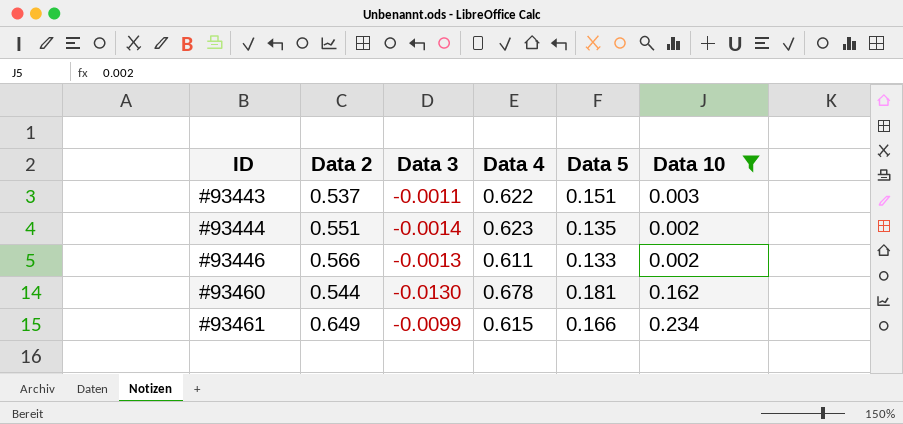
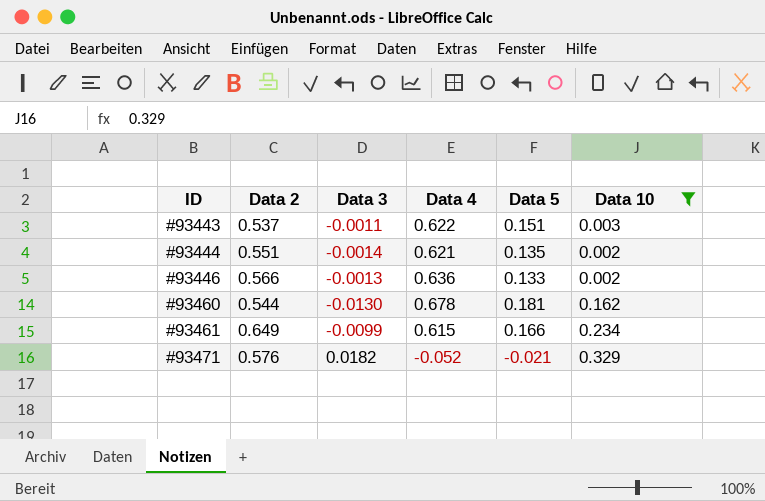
#93444 | Data 4: 0.623 -> 0.621
#93446 | Data 4: 0.611 -> 0.636
row #93471: none -> 0.576 | 0.0182 | -0.052 | -0.021 | 0.329

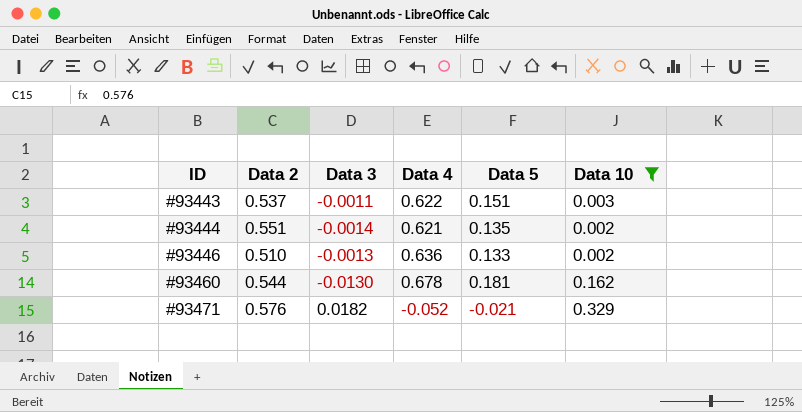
row #93461: 0.649 | -0.0099 | 0.615 | 0.166 | 0.234 -> none
#93446 | Data 2: 0.566 -> 0.510

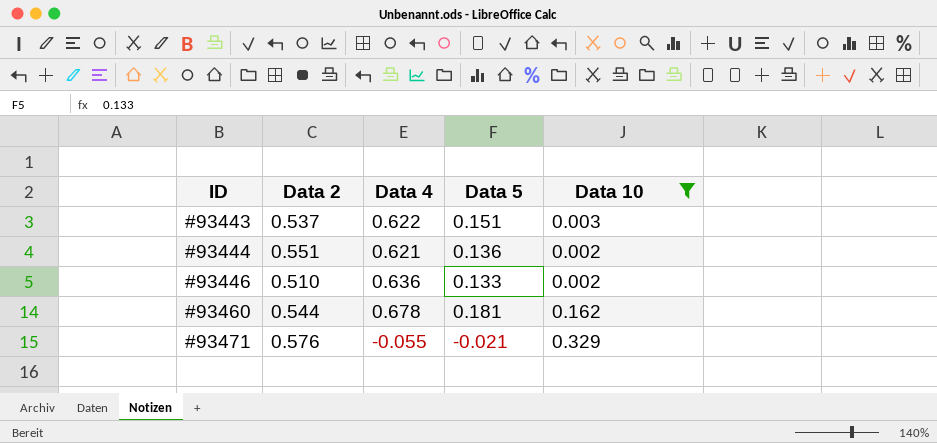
column Data 3 | position: 3 -> none
#93444 | Data 5: 0.135 -> 0.136
#93471 | Data 4: -0.052 -> -0.055

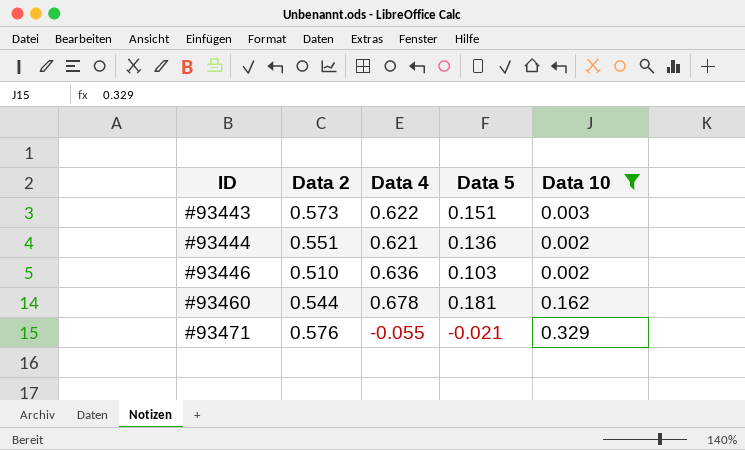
#93443 | Data 2: 0.537 -> 0.573
#93446 | Data 5: 0.133 -> 0.103

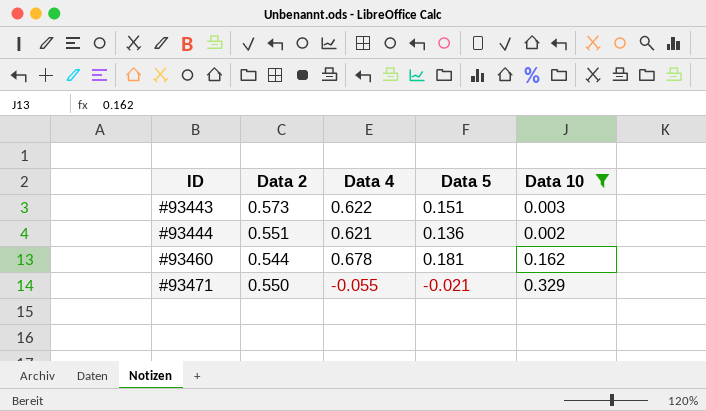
row #93446: 0.510 | 0.636 | 0.103 | 0.002 -> none
#93471 | Data 2: 0.576 -> 0.550

